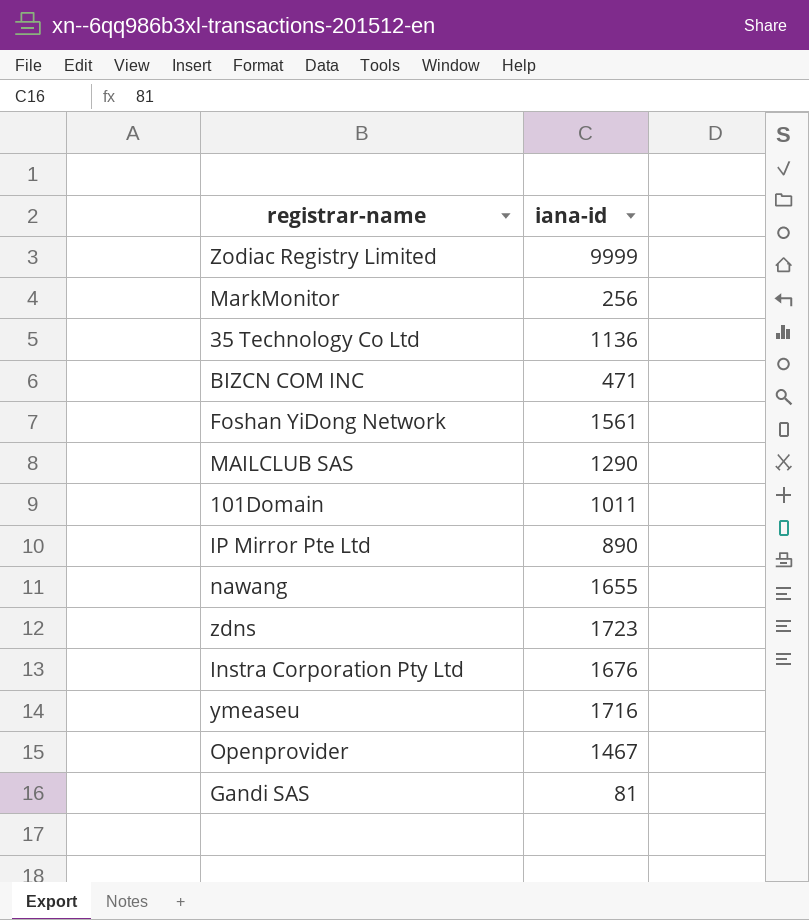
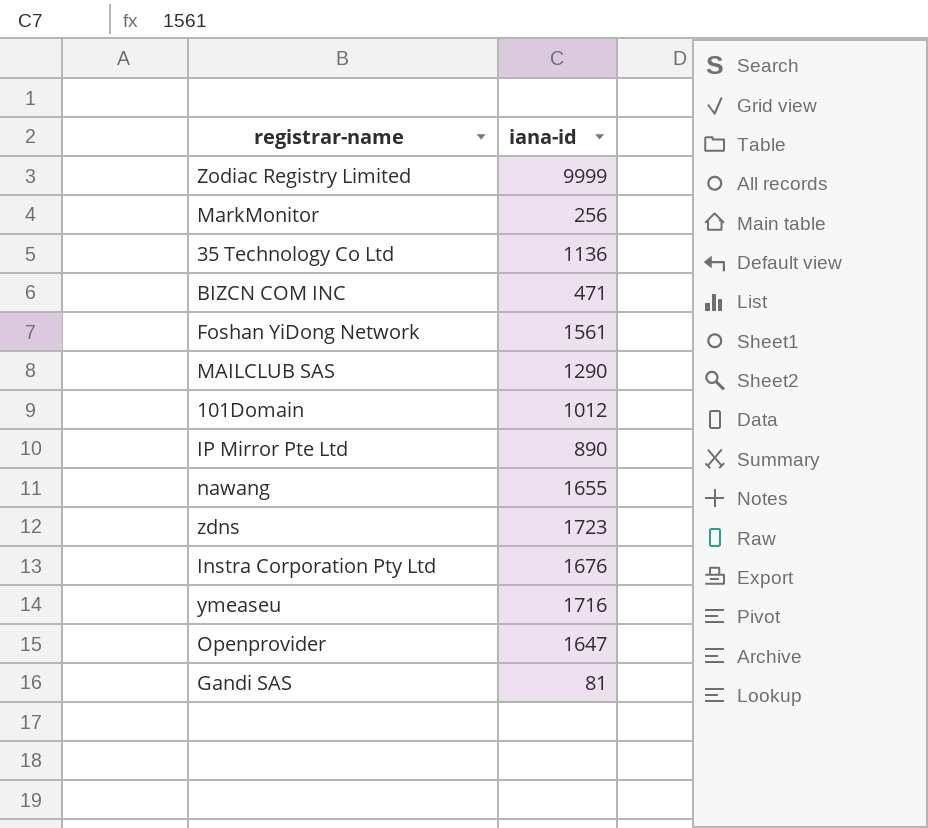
101Domain | iana-id: 1011 -> 1012
Openprovider | iana-id: 1467 -> 1647

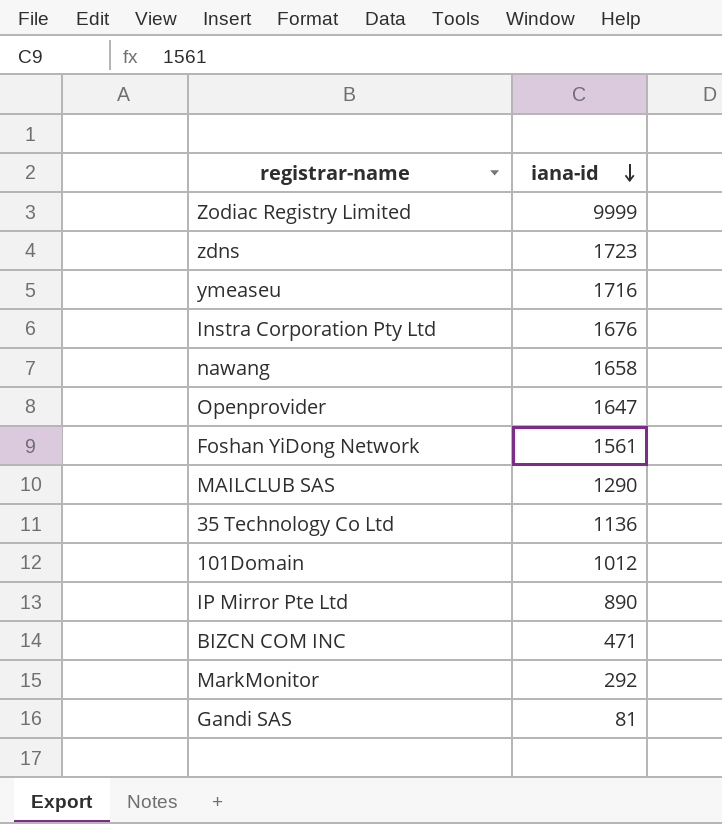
row order: none -> iana-id descending
nawang | iana-id: 1655 -> 1658
MarkMonitor | iana-id: 256 -> 292

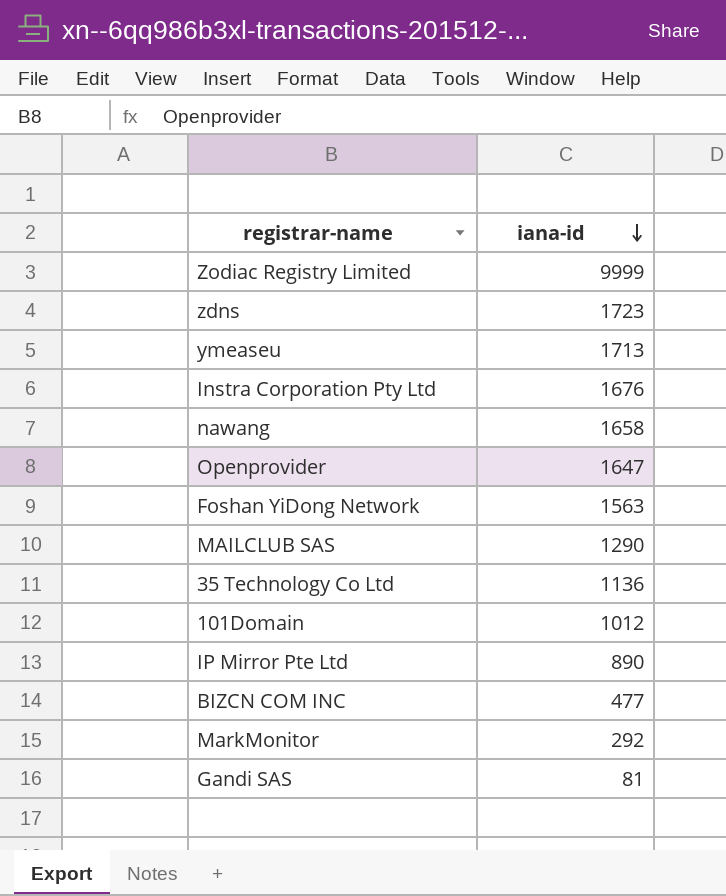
ymeaseu | iana-id: 1716 -> 1713
Foshan YiDong Network | iana-id: 1561 -> 1563
BIZCN COM INC | iana-id: 471 -> 477

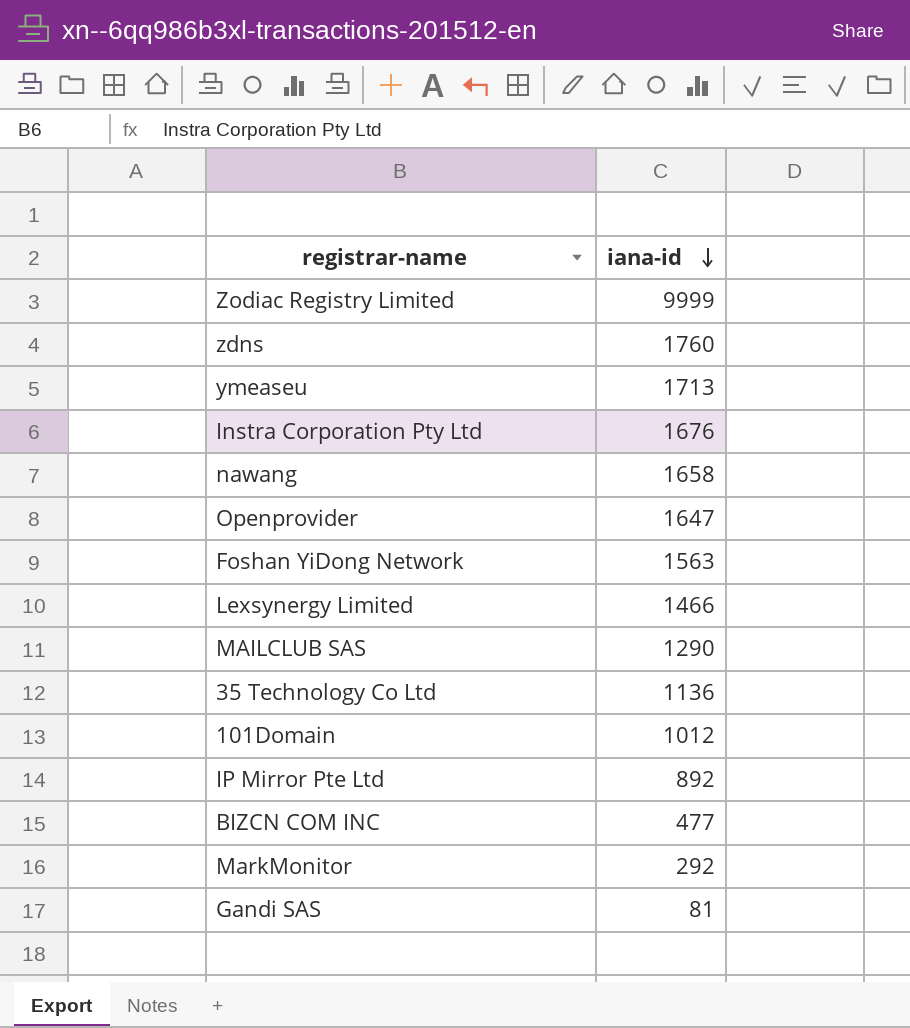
zdns | iana-id: 1723 -> 1760
row Lexsynergy Limited: none -> 1466
IP Mirror Pte Ltd | iana-id: 890 -> 892

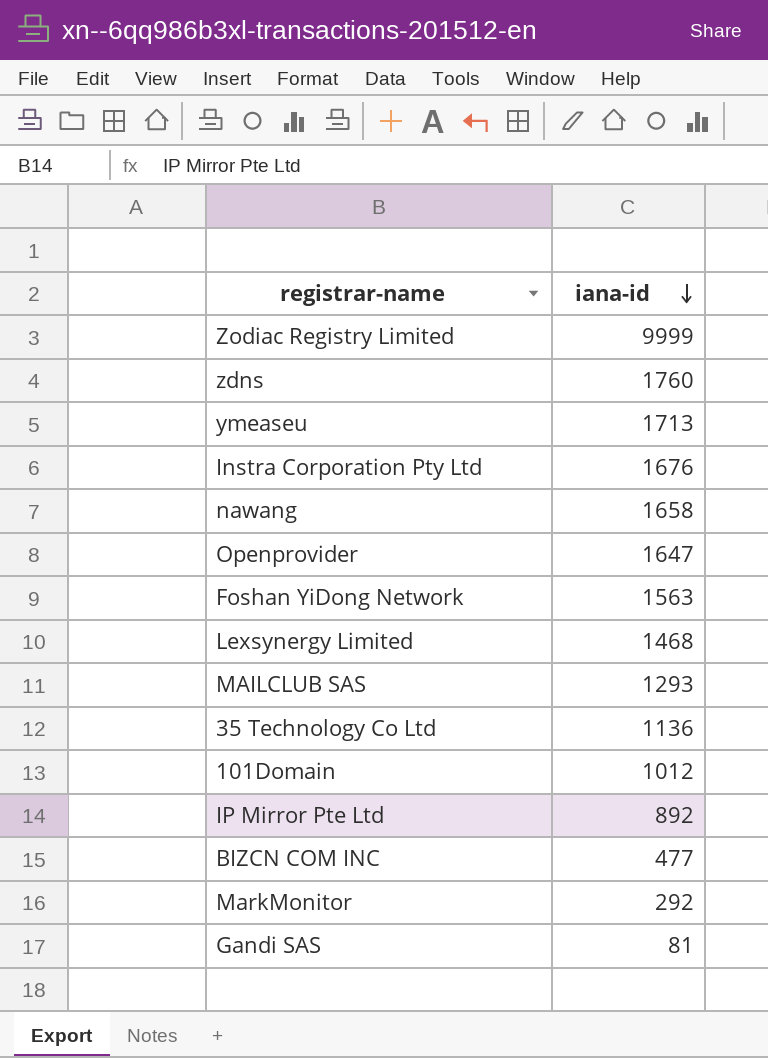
Lexsynergy Limited | iana-id: 1466 -> 1468
MAILCLUB SAS | iana-id: 1290 -> 1293

